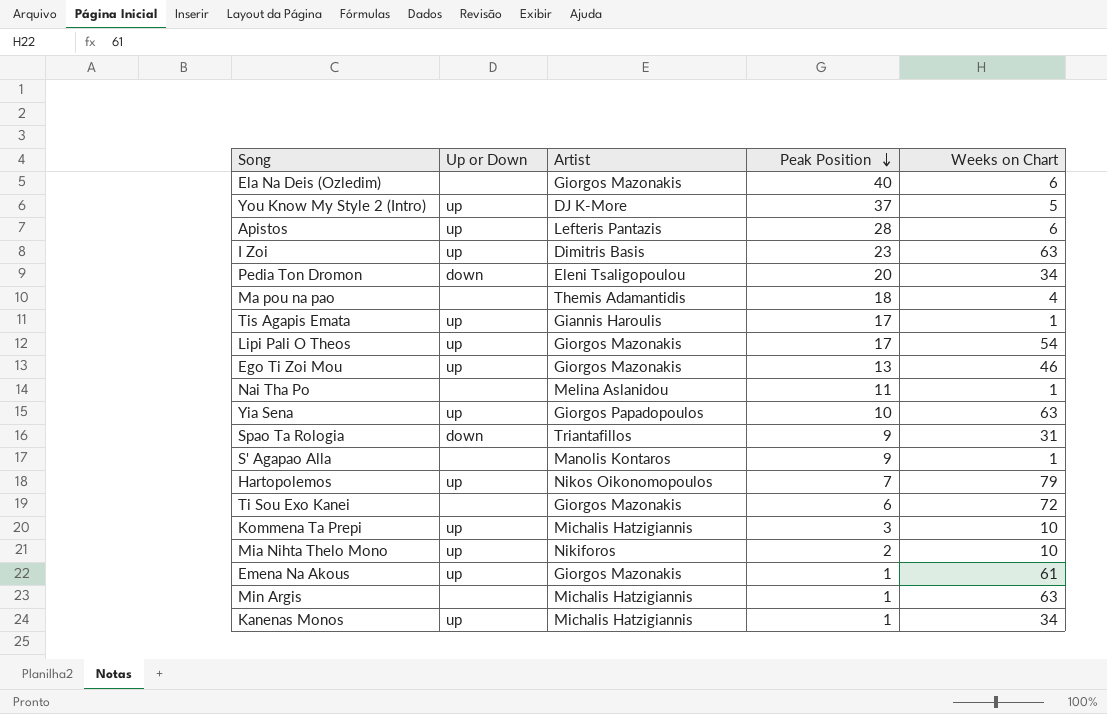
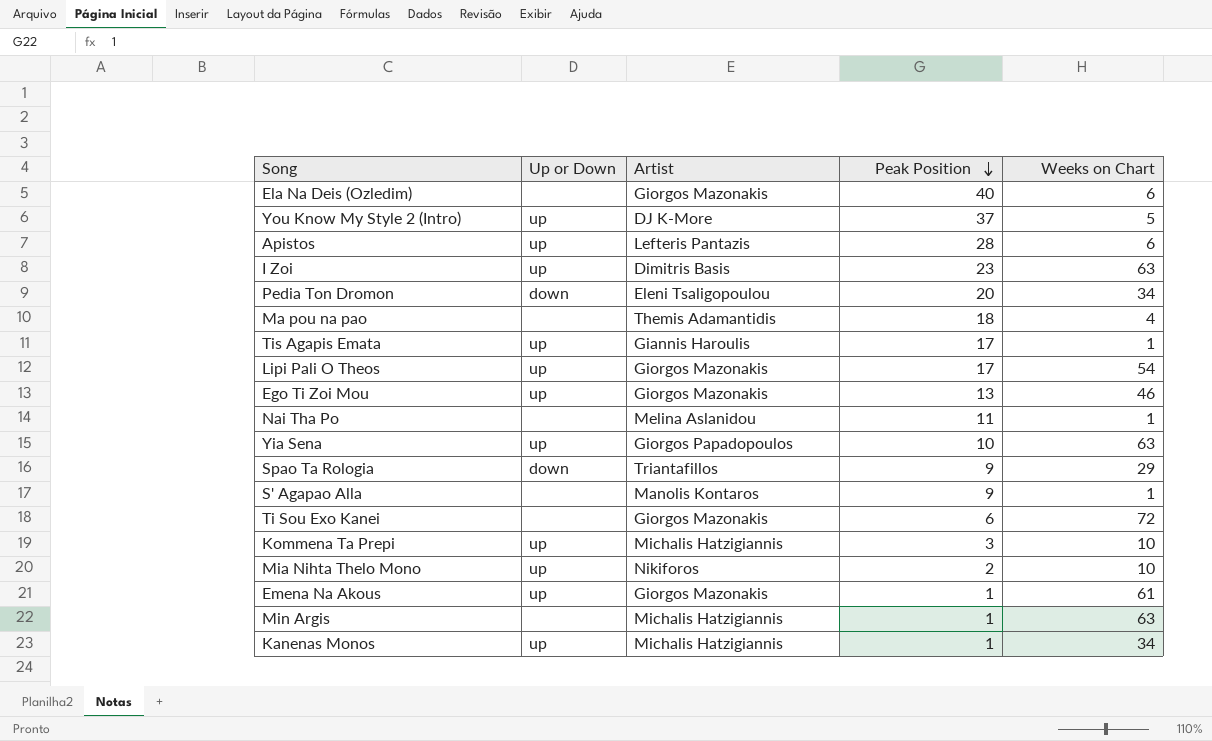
row Hartopolemos: up | Nikos Oikonomopoulos | 7 | 79 -> none
Spao Ta Rologia | Weeks on Chart: 31 -> 29

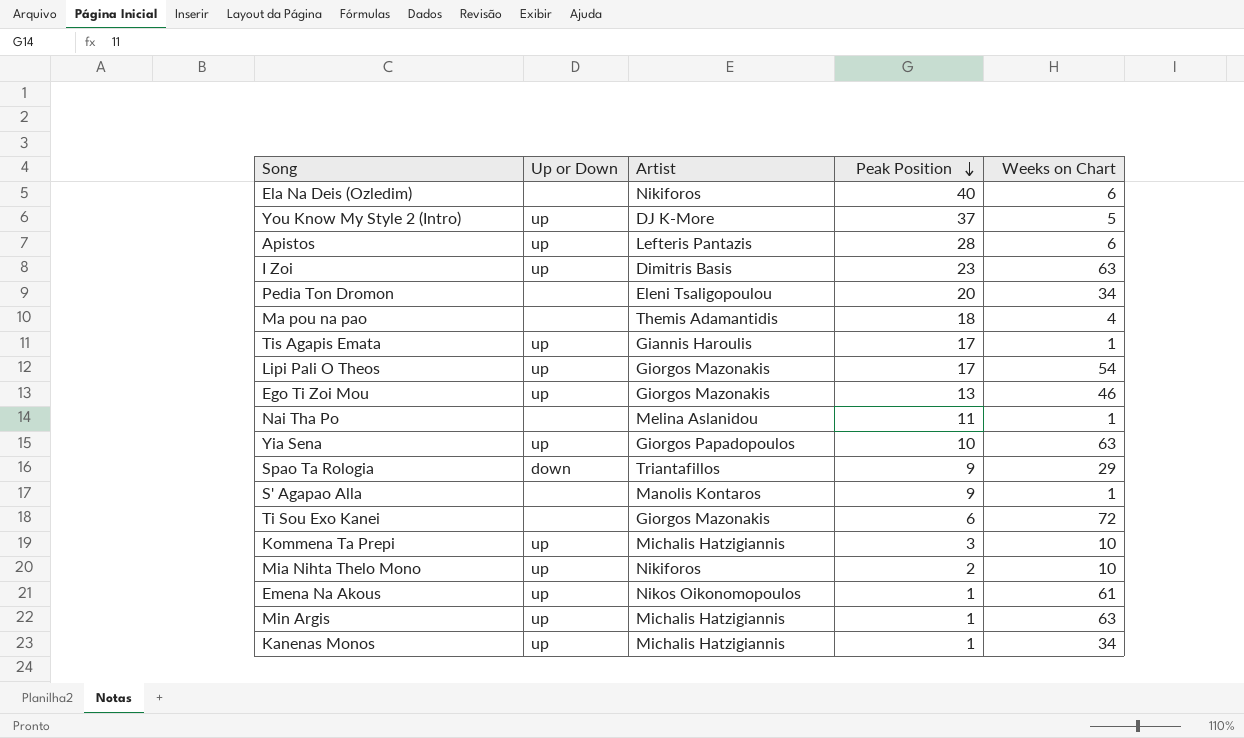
Ela Na Deis (Ozledim) | Artist: Giorgos Mazonakis -> Nikiforos
Pedia Ton Dromon | Up or Down: down -> none
Emena Na Akous | Artist: Giorgos Mazonakis -> Nikos Oikonomopoulos
Min Argis | Up or Down: none -> up

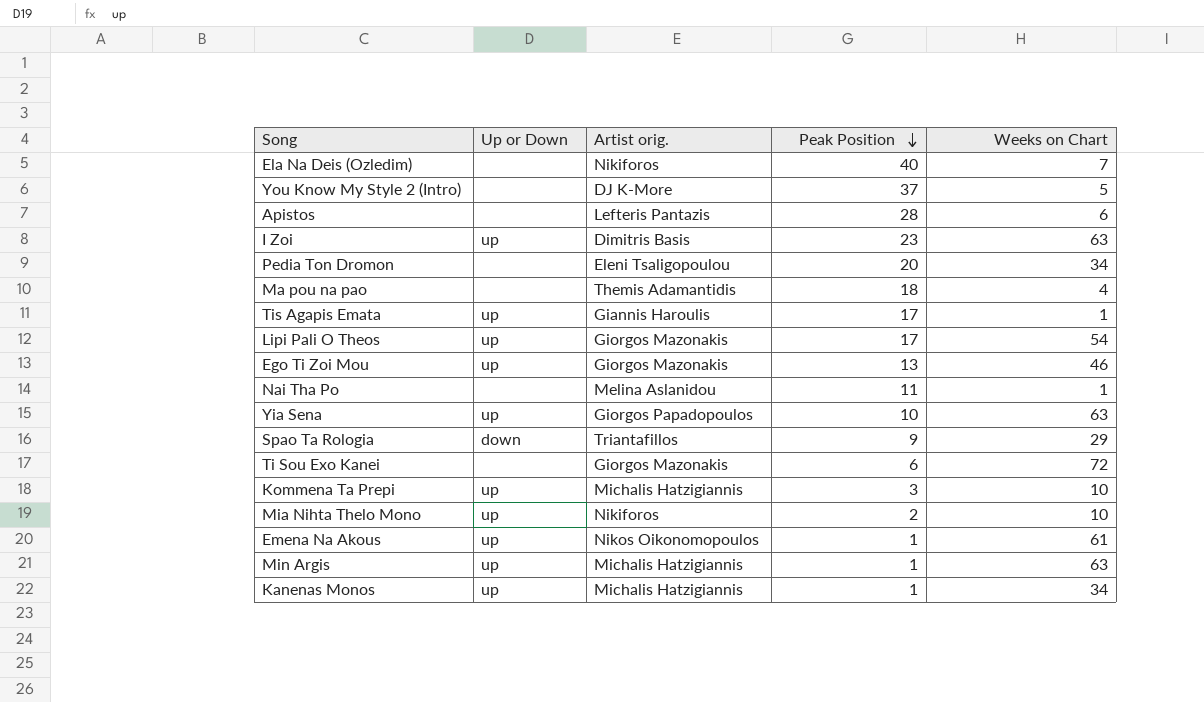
column name: Artist -> Artist orig.
row S' Agapao Alla: none | Manolis Kontaros | 9 | 1 -> none
Ela Na Deis (Ozledim) | Weeks on Chart: 6 -> 7
You Know My Style 2 (Intro) | Up or Down: up -> none
Apistos | Up or Down: up -> none

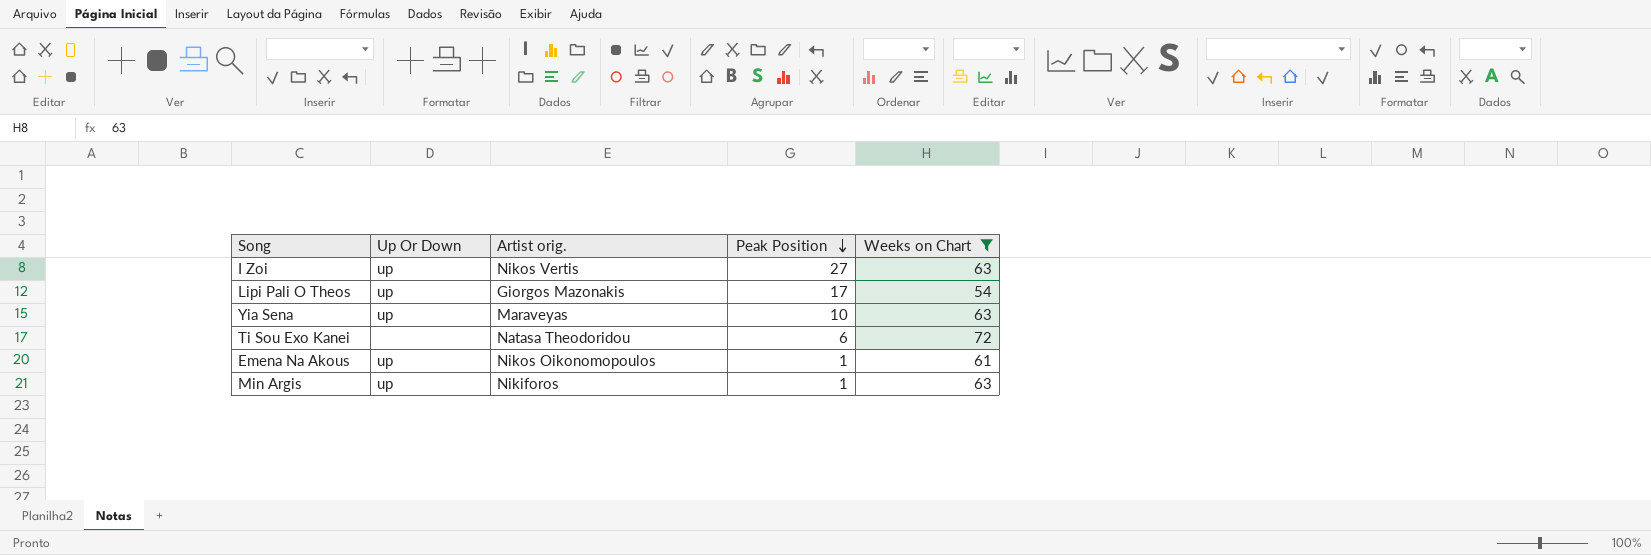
filter: none -> Weeks on Chart >= 54
column name: Up or Down -> Up Or Down
I Zoi | Artist orig.: Dimitris Basis -> Nikos Vertis
I Zoi | Peak Position: 23 -> 27
Yia Sena | Artist orig.: Giorgos Papadopoulos -> Maraveyas
Ti Sou Exo Kanei | Artist orig.: Giorgos Mazonakis -> Natasa Theodoridou
Min Argis | Artist orig.: Michalis Hatzigiannis -> Nikiforos

